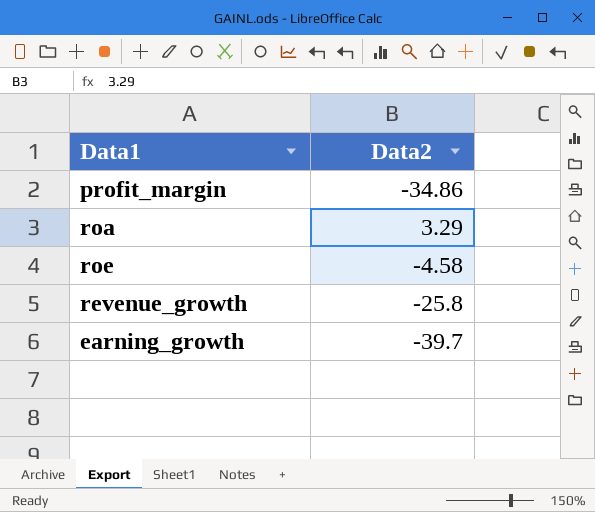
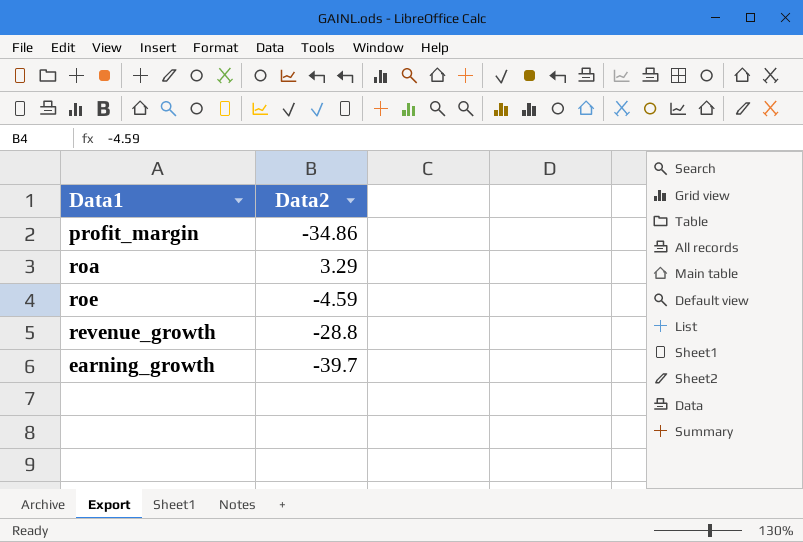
roe | Data2: -4.58 -> -4.59
revenue_growth | Data2: -25.8 -> -28.8

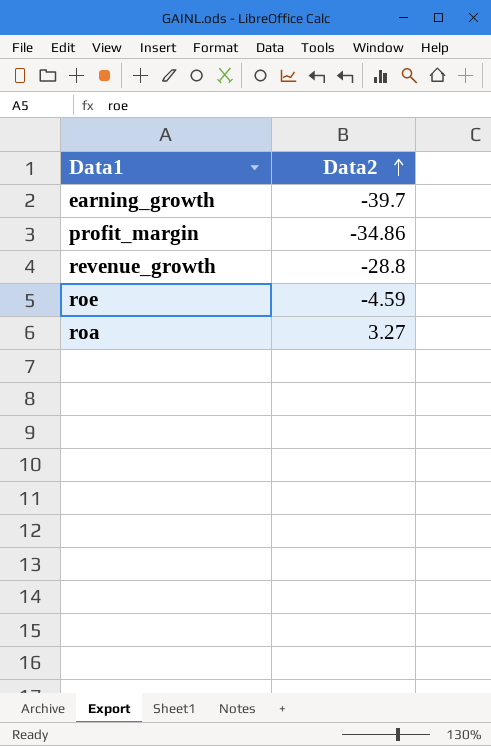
row order: none -> Data2 ascending
roa | Data2: 3.29 -> 3.27

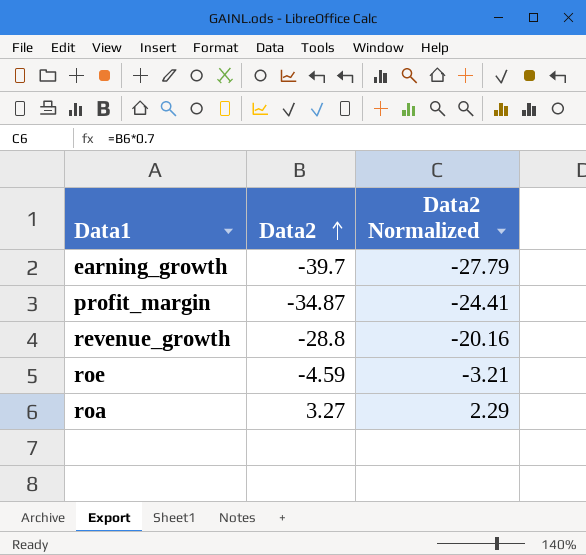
column Data2 Normalized | formula: none -> [Data2] * 0.7
profit_margin | Data2: -34.86 -> -34.87

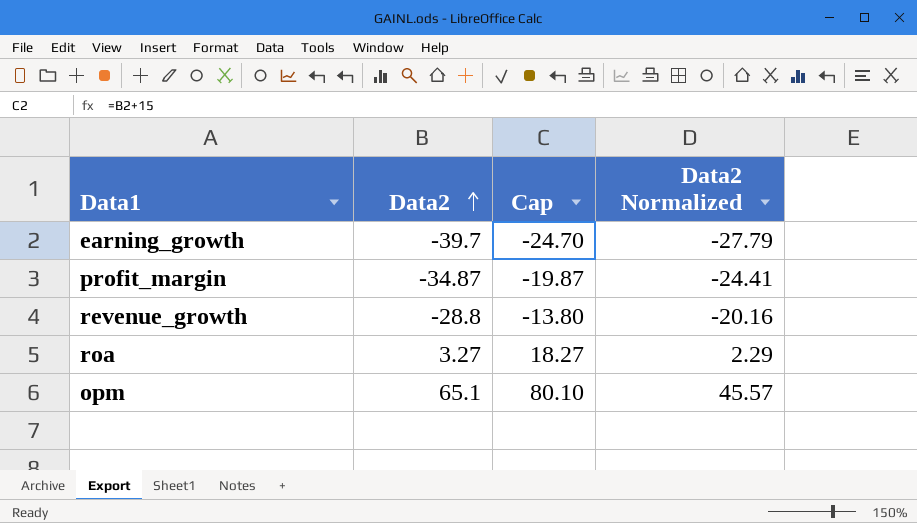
column Cap | formula: none -> [Data2] + 15
row roe: -4.59 | -3.21 -> none
row opm: none -> 65.1 | 80.10 | 45.57

